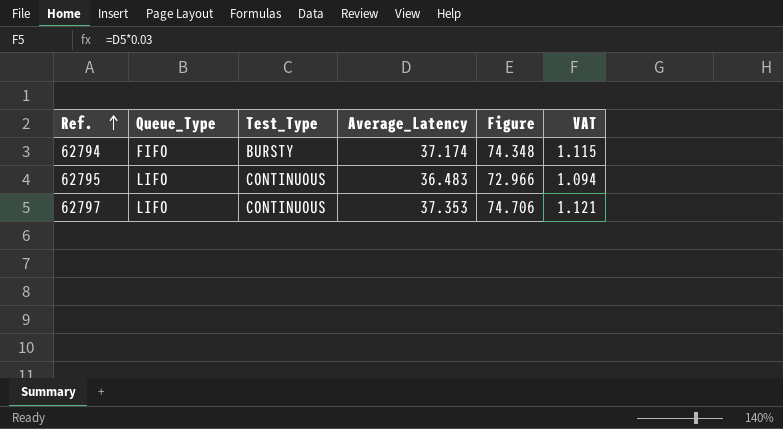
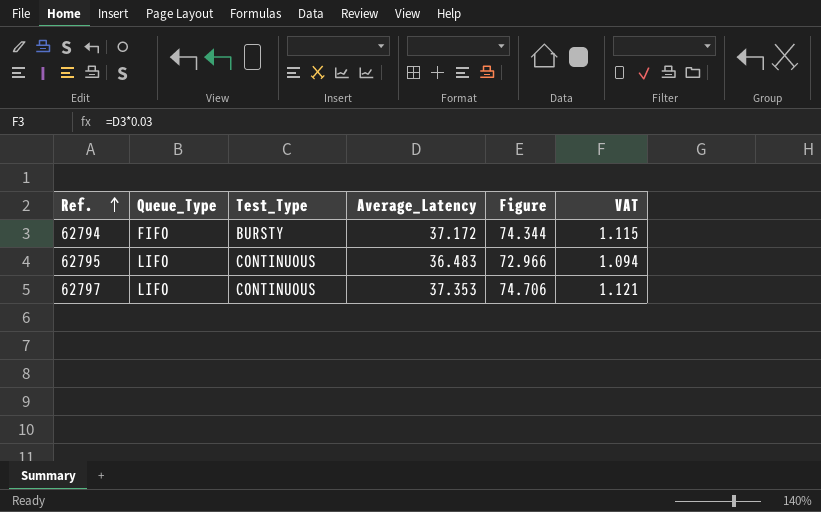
62794 | Average_Latency: 37.174 -> 37.172
62794 | Figure: 74.348 -> 74.344

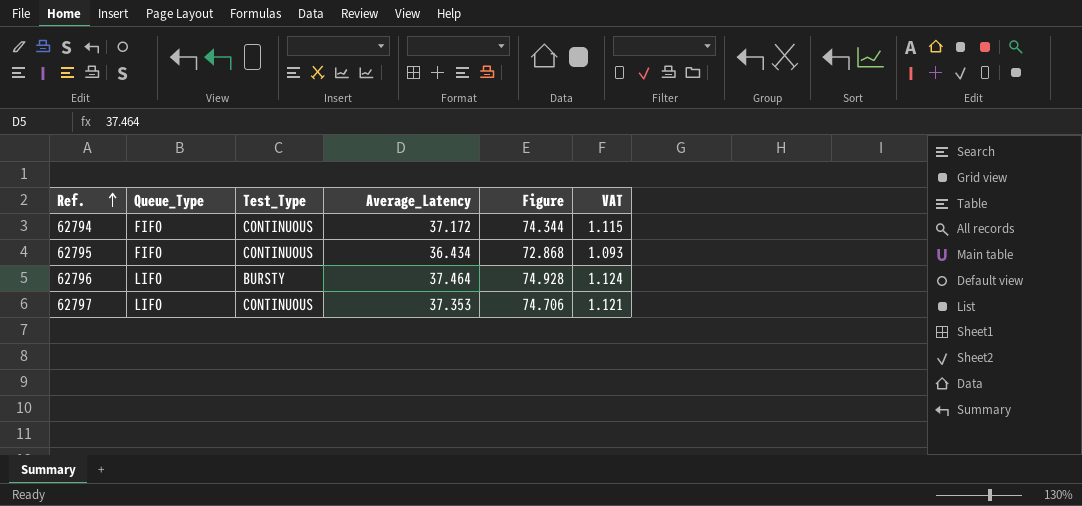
62794 | Test_Type: BURSTY -> CONTINUOUS
62795 | Queue_Type: LIFO -> FIFO
62795 | Average_Latency: 36.483 -> 36.434
62795 | Figure: 72.966 -> 72.868
62795 | VAT: 1.094 -> 1.093
row 62796: none -> LIFO | BURSTY | 37.464 | 74.928 | 1.124

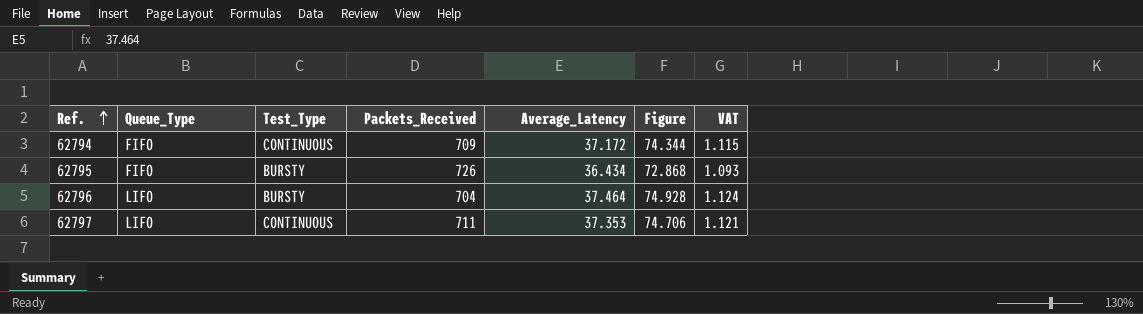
column Packets_Received | position: none -> 4
62795 | Test_Type: CONTINUOUS -> BURSTY

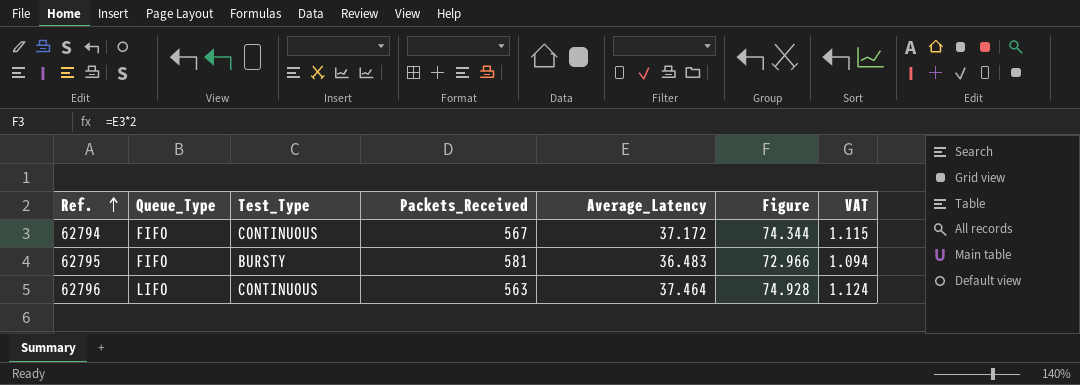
row 62797: LIFO | CONTINUOUS | 711 | 37.353 | 74.706 | 1.121 -> none
62794 | Packets_Received: 709 -> 567
62795 | Packets_Received: 726 -> 581
62795 | Average_Latency: 36.434 -> 36.483
62795 | Figure: 72.868 -> 72.966
62795 | VAT: 1.093 -> 1.094
62796 | Test_Type: BURSTY -> CONTINUOUS
62796 | Packets_Received: 704 -> 563

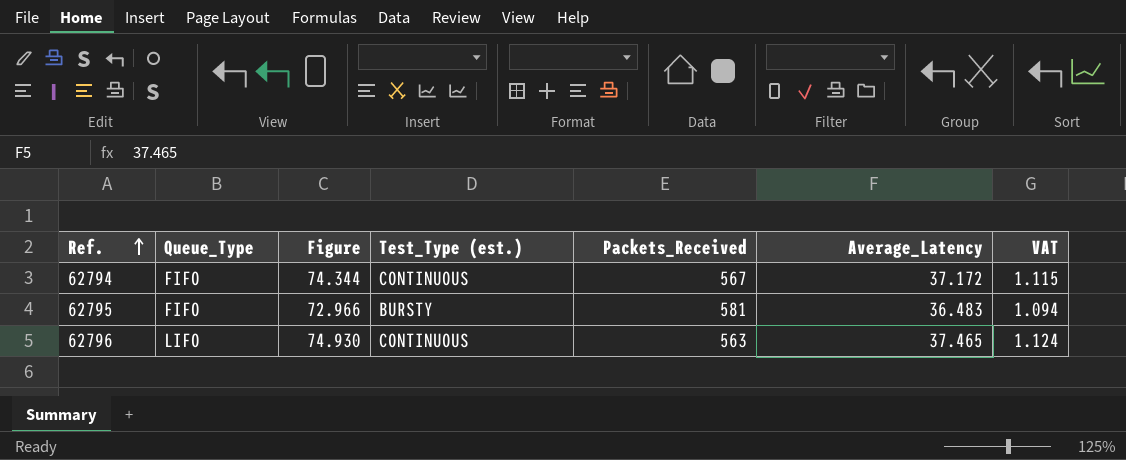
column Figure | position: 6 -> 3
column name: Test_Type -> Test_Type (est.)
62796 | Figure: 74.928 -> 74.930
62796 | Average_Latency: 37.464 -> 37.465

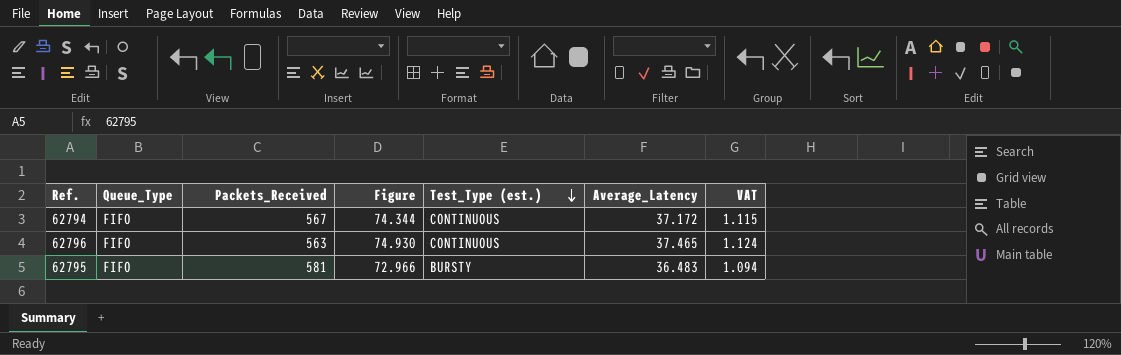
row order: Ref. ascending -> Test_Type (est.) descending
column Packets_Received | position: 5 -> 3
62796 | Queue_Type: LIFO -> FIFO

